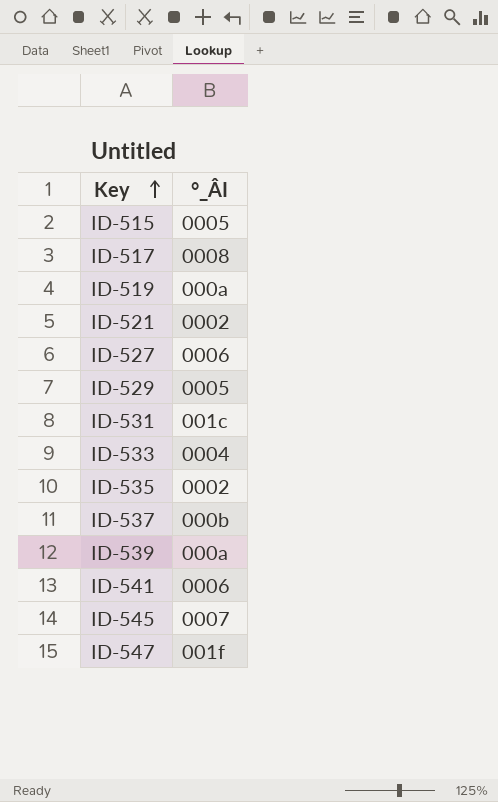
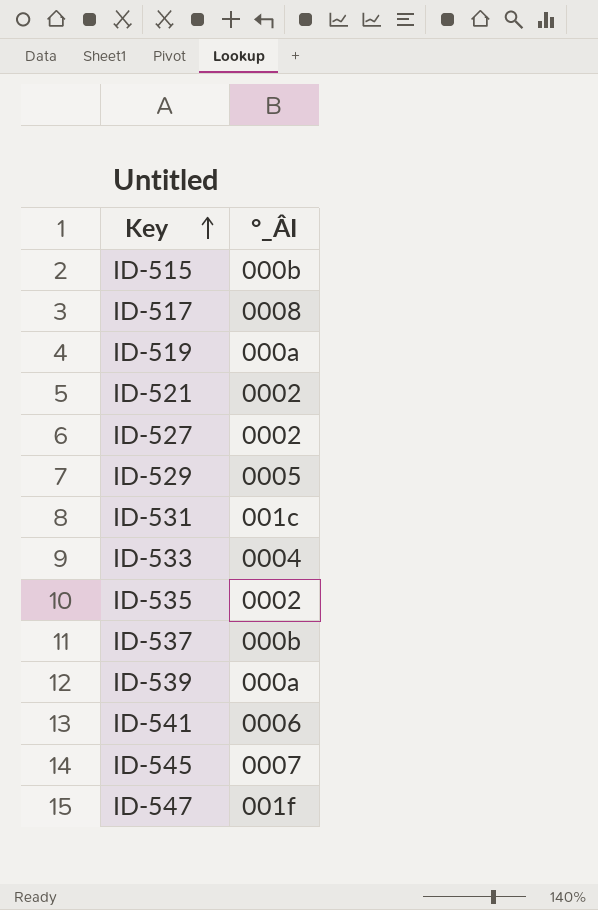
ID-515 | °_ÂI: 0005 -> 000b
ID-527 | °_ÂI: 0006 -> 0002

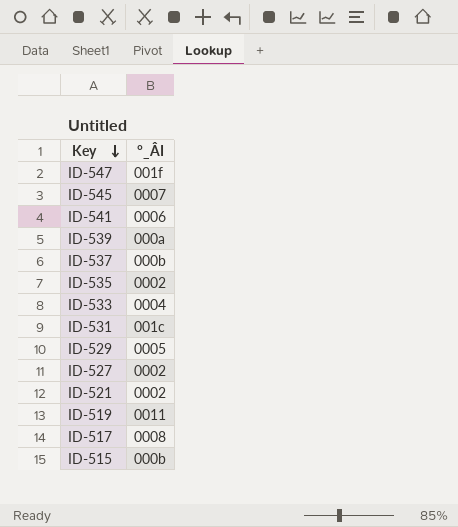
row order: Key ascending -> Key descending
ID-519 | °_ÂI: 000a -> 0011

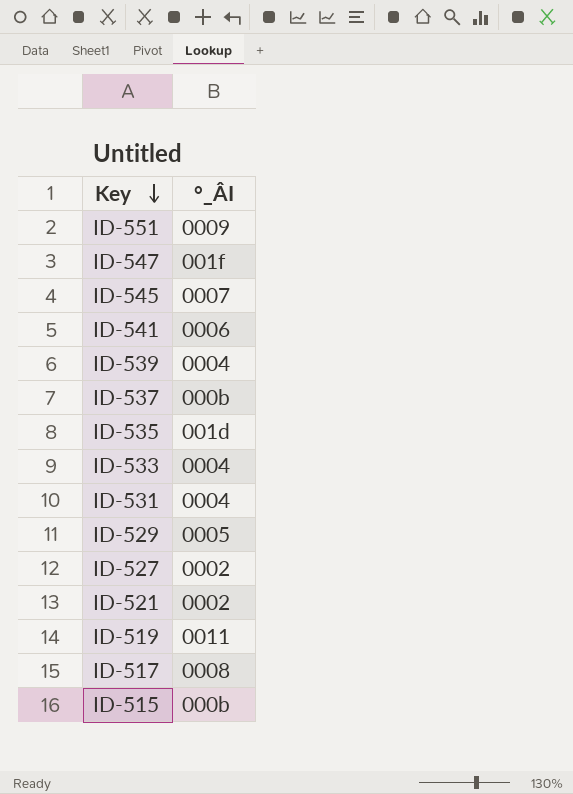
row ID-551: none -> 0009
ID-539 | °_ÂI: 000a -> 0004
ID-535 | °_ÂI: 0002 -> 001d
ID-531 | °_ÂI: 001c -> 0004

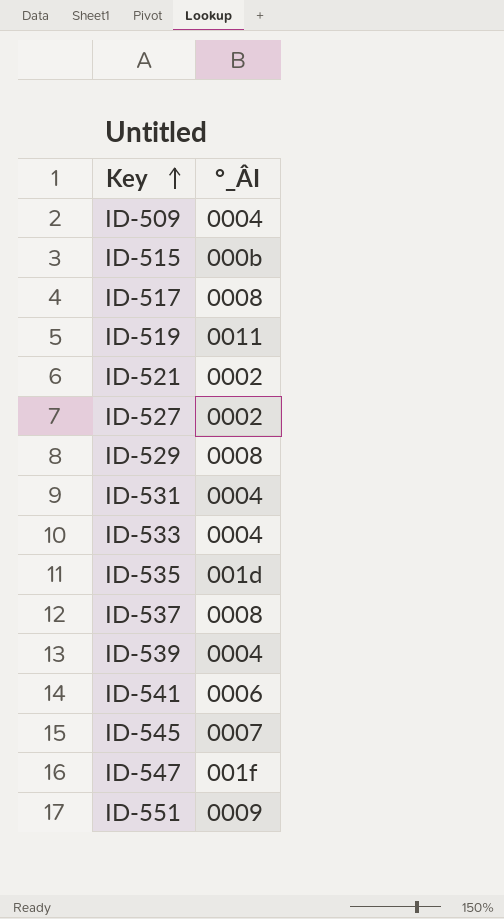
row order: Key descending -> Key ascending
row ID-509: none -> 0004
ID-529 | °_ÂI: 0005 -> 0008
ID-537 | °_ÂI: 000b -> 0008

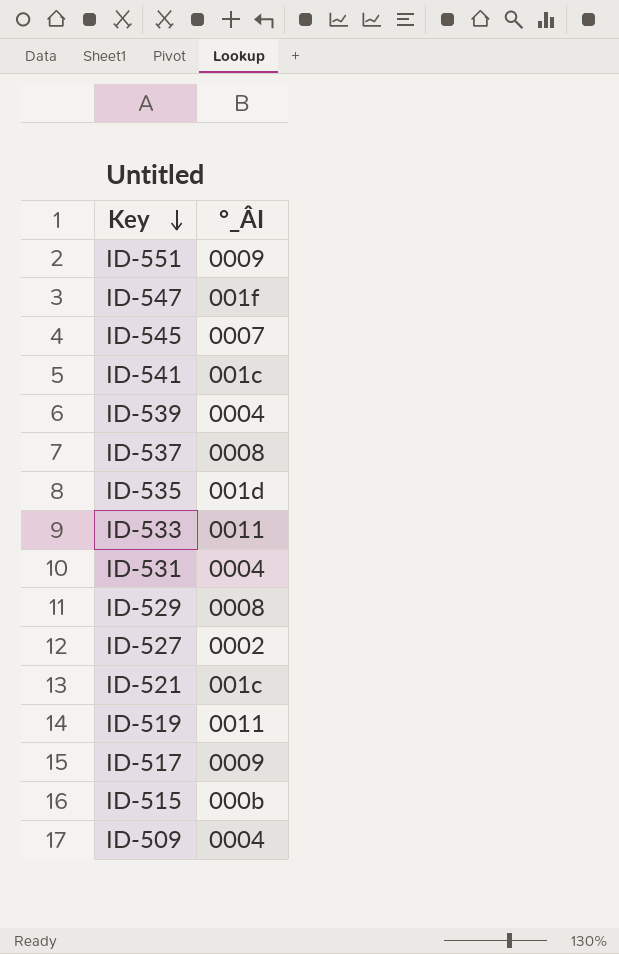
row order: Key ascending -> Key descending
ID-541 | °_ÂI: 0006 -> 001c
ID-533 | °_ÂI: 0004 -> 0011
ID-521 | °_ÂI: 0002 -> 001c
ID-517 | °_ÂI: 0008 -> 0009

